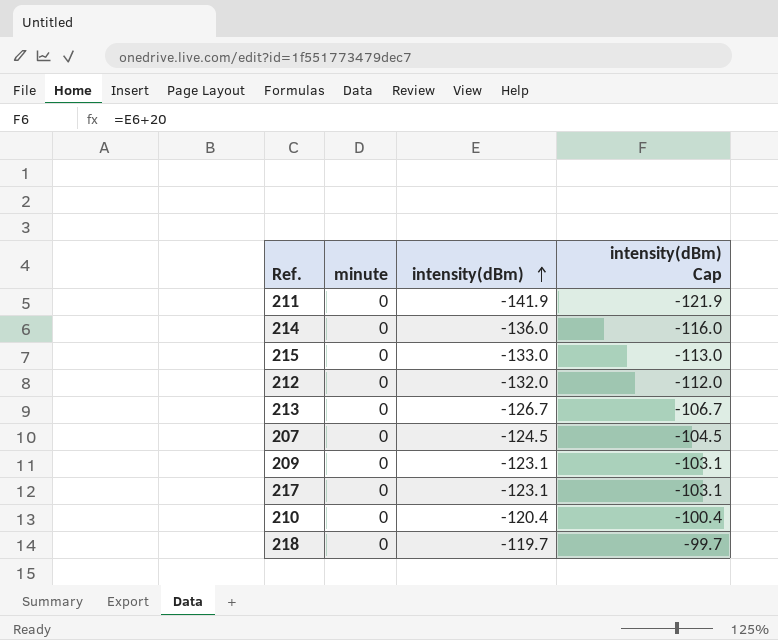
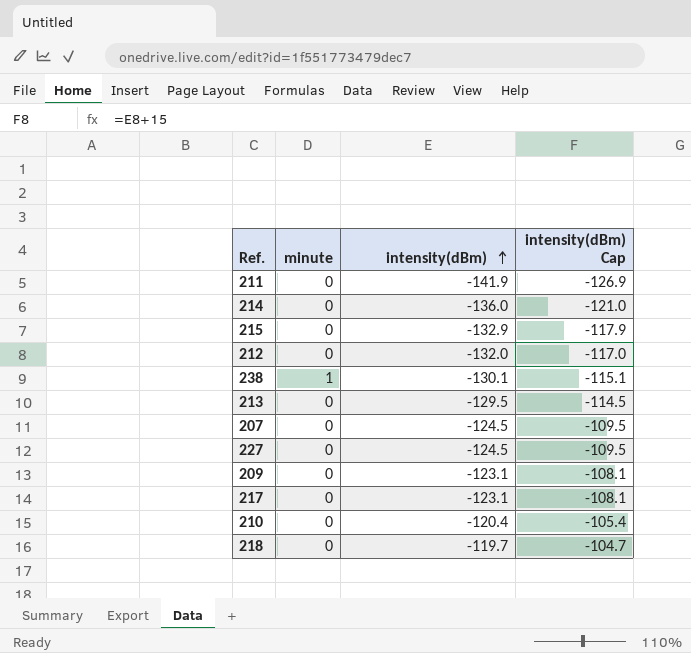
column intensity(dBm) Cap | formula: [intensity(dBm)] + 20 -> [intensity(dBm)] + 15
215 | intensity(dBm): -133.0 -> -132.9
row 238: none -> 1 | -130.1 | -115.1
213 | intensity(dBm): -126.7 -> -129.5
row 227: none -> 0 | -124.5 | -109.5

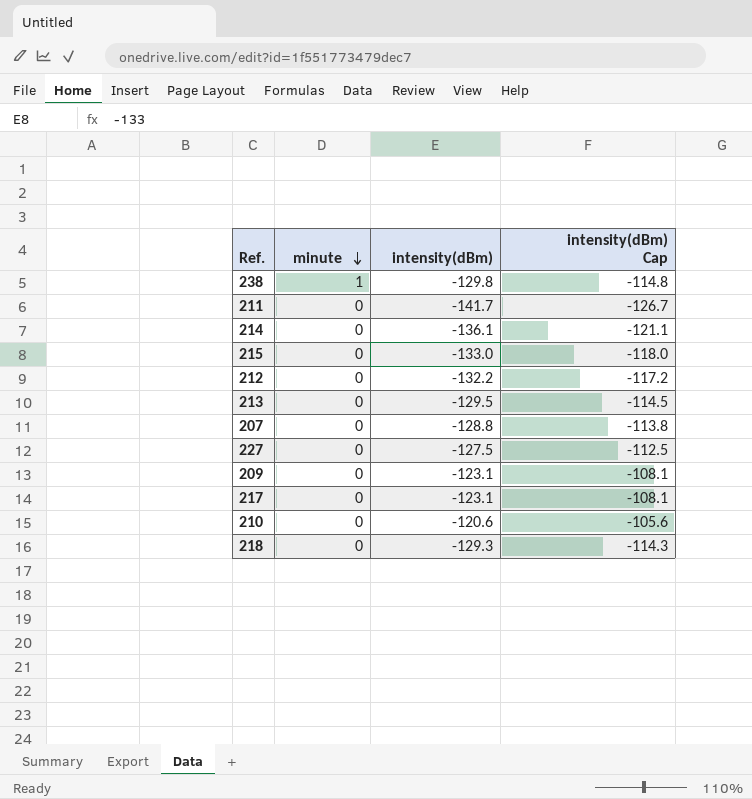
row order: intensity(dBm) ascending -> minute descending
238 | intensity(dBm): -130.1 -> -129.8
238 | intensity(dBm) Cap: -115.1 -> -114.8
211 | intensity(dBm): -141.9 -> -141.7
211 | intensity(dBm) Cap: -126.9 -> -126.7
214 | intensity(dBm): -136.0 -> -136.1
214 | intensity(dBm) Cap: -121.0 -> -121.1
215 | intensity(dBm): -132.9 -> -133.0
215 | intensity(dBm) Cap: -117.9 -> -118.0
212 | intensity(dBm): -132.0 -> -132.2
212 | intensity(dBm) Cap: -117.0 -> -117.2
207 | intensity(dBm): -124.5 -> -128.8
207 | intensity(dBm) Cap: -109.5 -> -113.8
227 | intensity(dBm): -124.5 -> -127.5
227 | intensity(dBm) Cap: -109.5 -> -112.5
210 | intensity(dBm): -120.4 -> -120.6
210 | intensity(dBm) Cap: -105.4 -> -105.6
218 | intensity(dBm): -119.7 -> -129.3
218 | intensity(dBm) Cap: -104.7 -> -114.3

